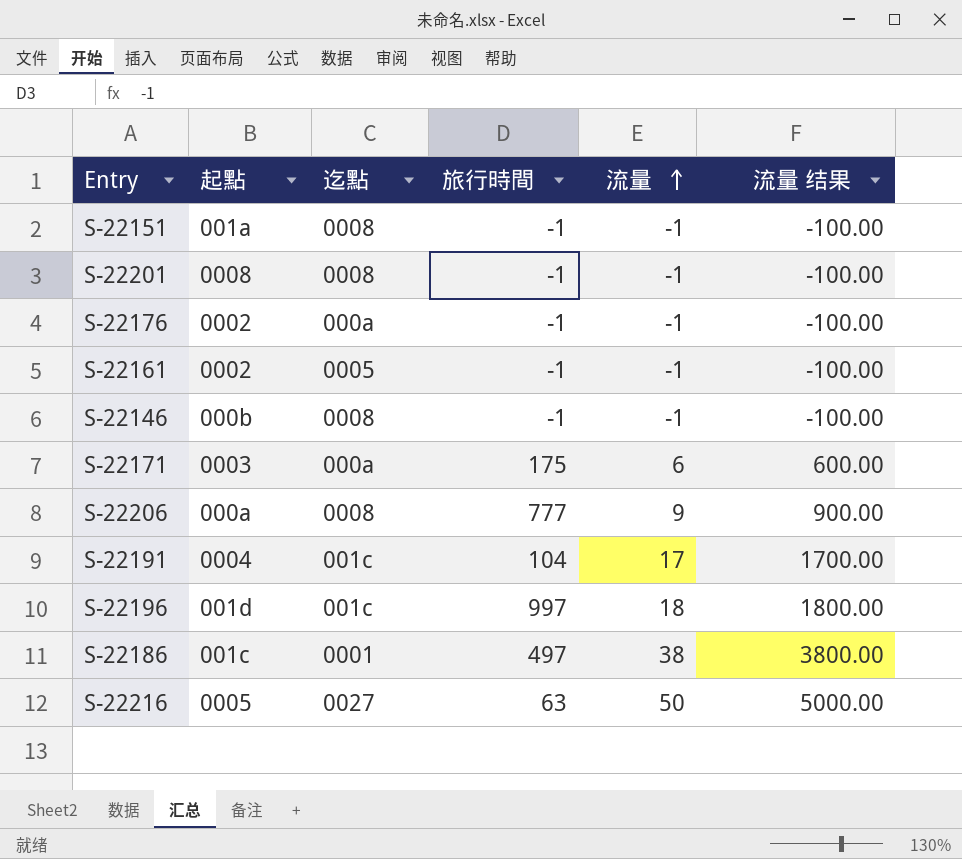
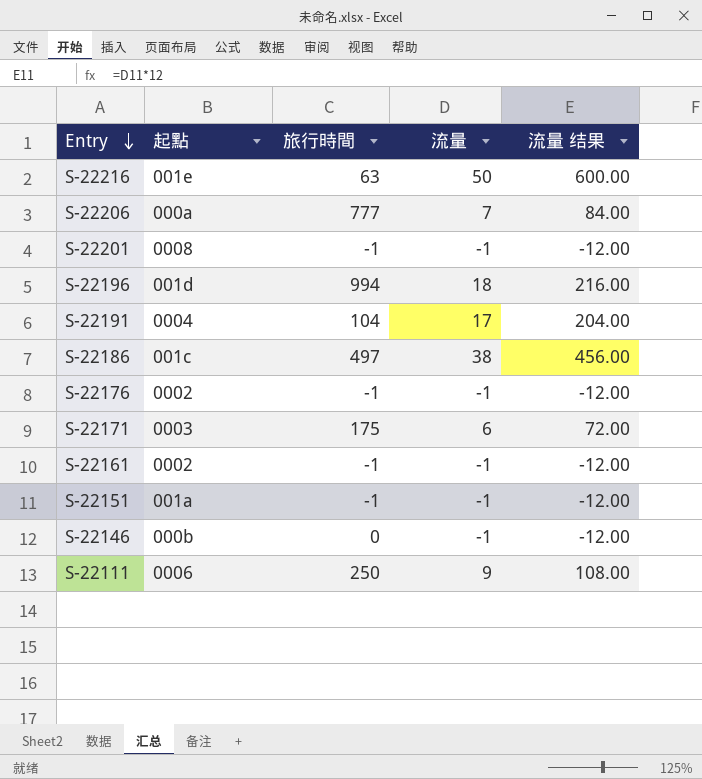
row order: 流量 ascending -> Entry descending
column 迄點 | position: 3 -> none
column 流量 结果 | formula: [流量] * 100 -> [流量] * 12
S-22216 | 起點: 0005 -> 001e
S-22206 | 流量: 9 -> 7
S-22196 | 旅行時間: 997 -> 994
S-22146 | 旅行時間: -1 -> 0
row S-22111: none -> 0006 | 250 | 9 | 108.00

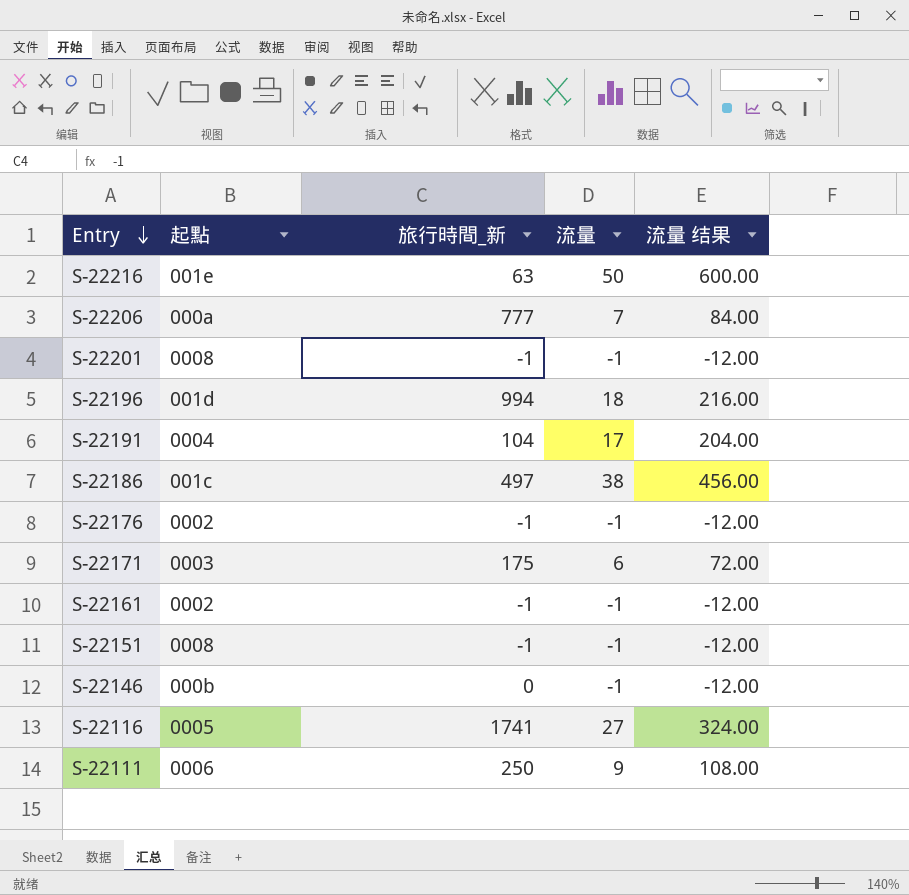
column name: 旅行時間 -> 旅行時間_新
S-22151 | 起點: 001a -> 0008
row S-22116: none -> 0005 | 1741 | 27 | 324.00

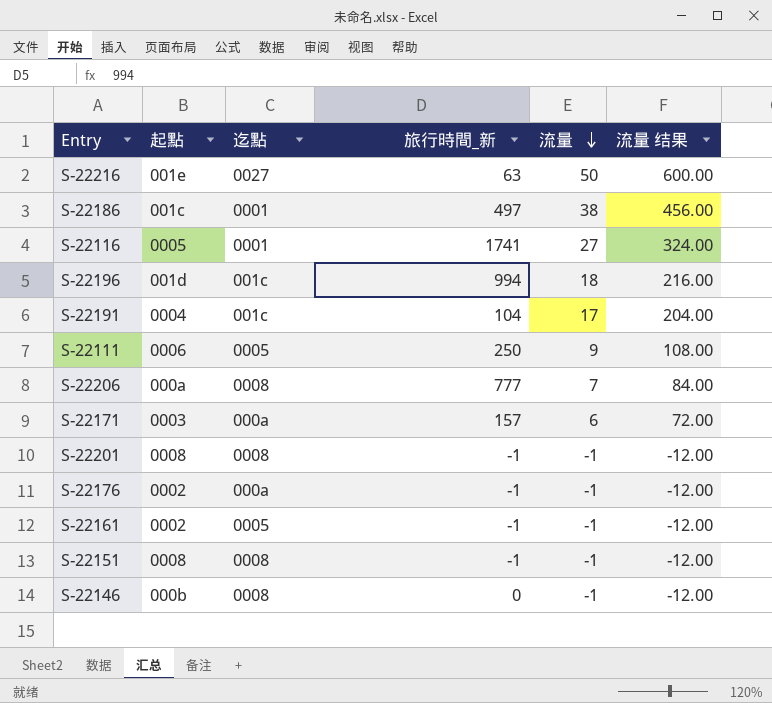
row order: Entry descending -> 流量 descending
column 迄點 | position: none -> 3
S-22171 | 旅行時間_新: 175 -> 157

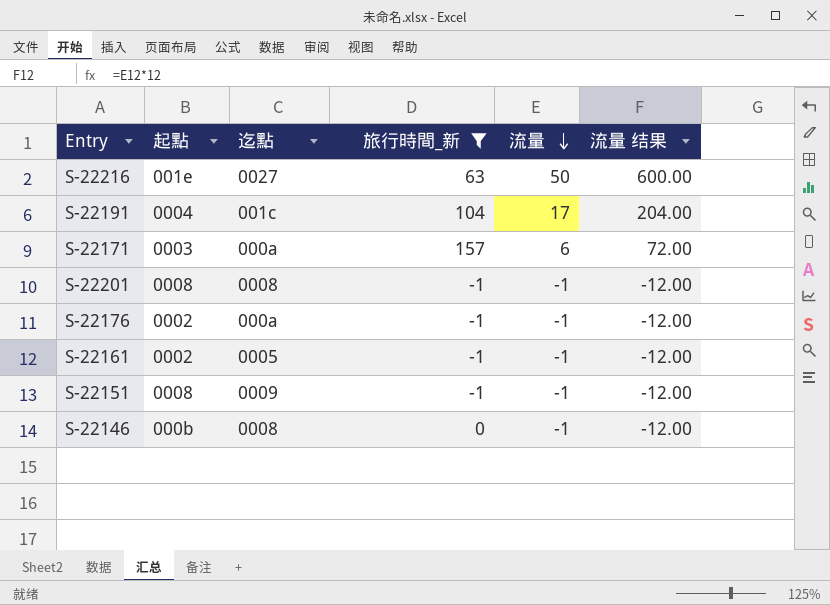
filter: none -> 旅行時間_新 <= 157
S-22151 | 迄點: 0008 -> 0009

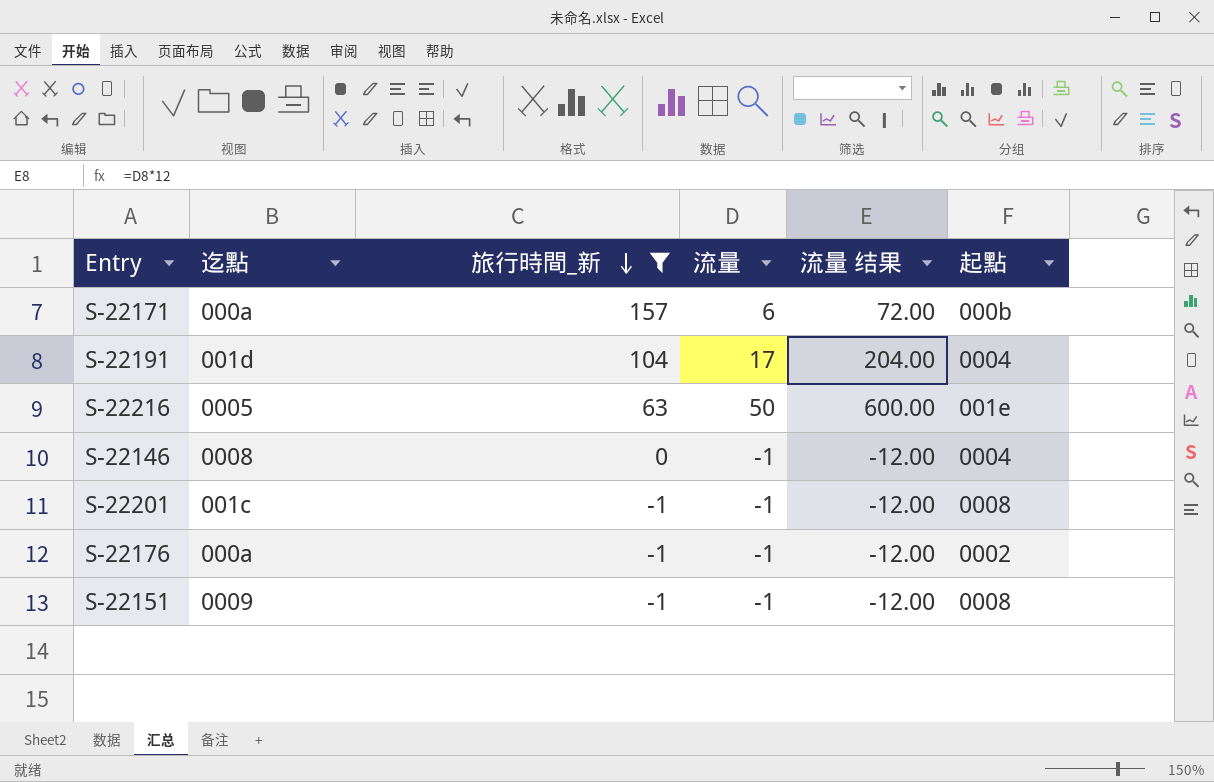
row order: 流量 descending -> 旅行時間_新 descending
column 起點 | position: 2 -> 6
row S-22161: 0002 | 0005 | -1 | -1 | -12.00 -> none
S-22171 | 起點: 0003 -> 000b
S-22191 | 迄點: 001c -> 001d
S-22216 | 迄點: 0027 -> 0005
S-22146 | 起點: 000b -> 0004
S-22201 | 迄點: 0008 -> 001c

